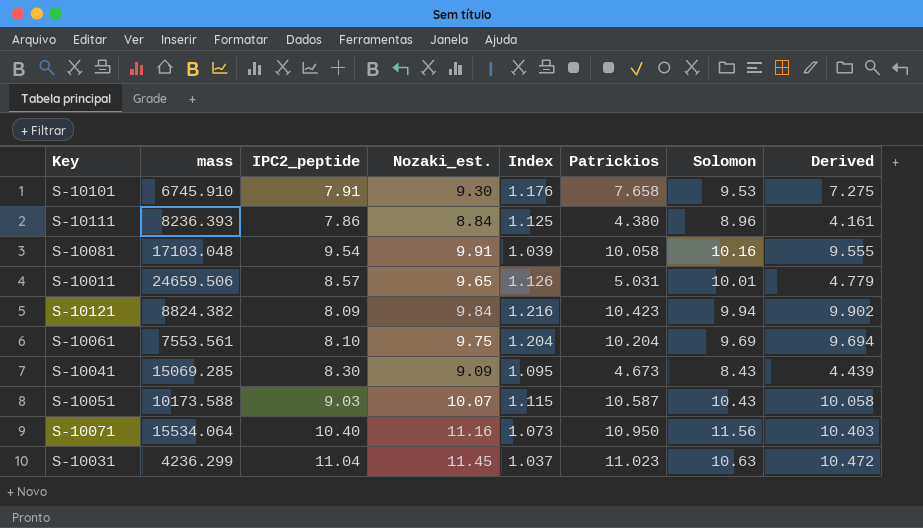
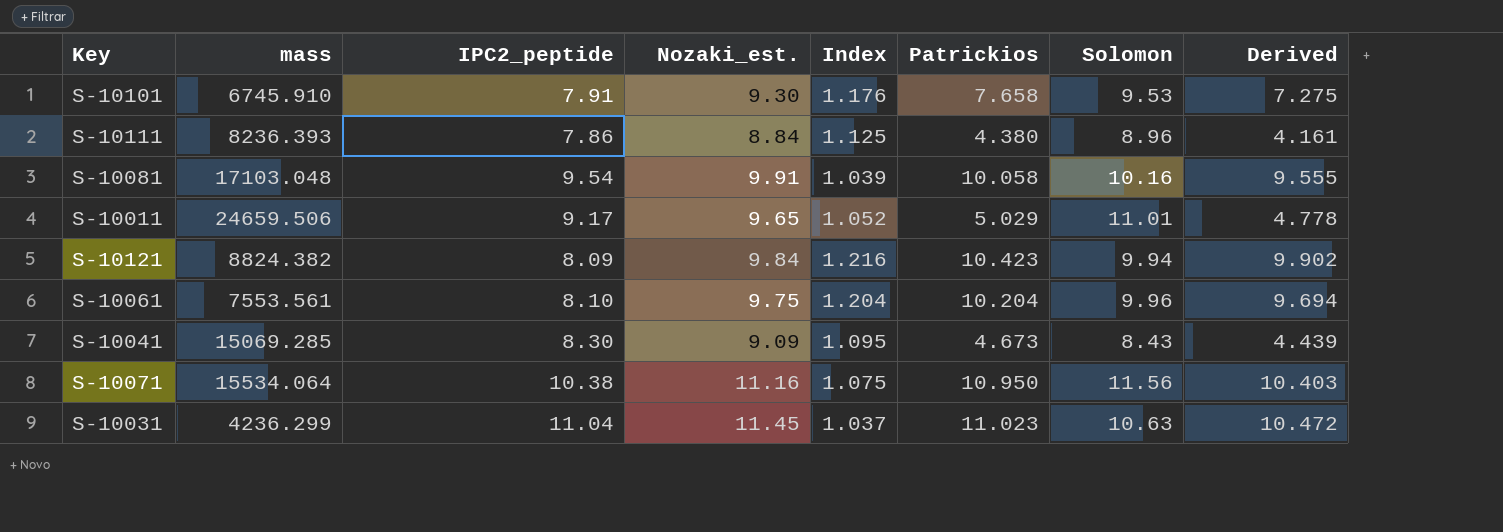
row S-10051: 10173.588 | 9.03 | 10.07 | 1.115 | 10.587 | 10.43 | 10.058 -> none
S-10011 | IPC2_peptide: 8.57 -> 9.17
S-10011 | Index: 1.126 -> 1.052
S-10011 | Patrickios: 5.031 -> 5.029
S-10011 | Solomon: 10.01 -> 11.01
S-10011 | Derived: 4.779 -> 4.778
S-10061 | Solomon: 9.69 -> 9.96
S-10071 | IPC2_peptide: 10.40 -> 10.38
S-10071 | Index: 1.073 -> 1.075

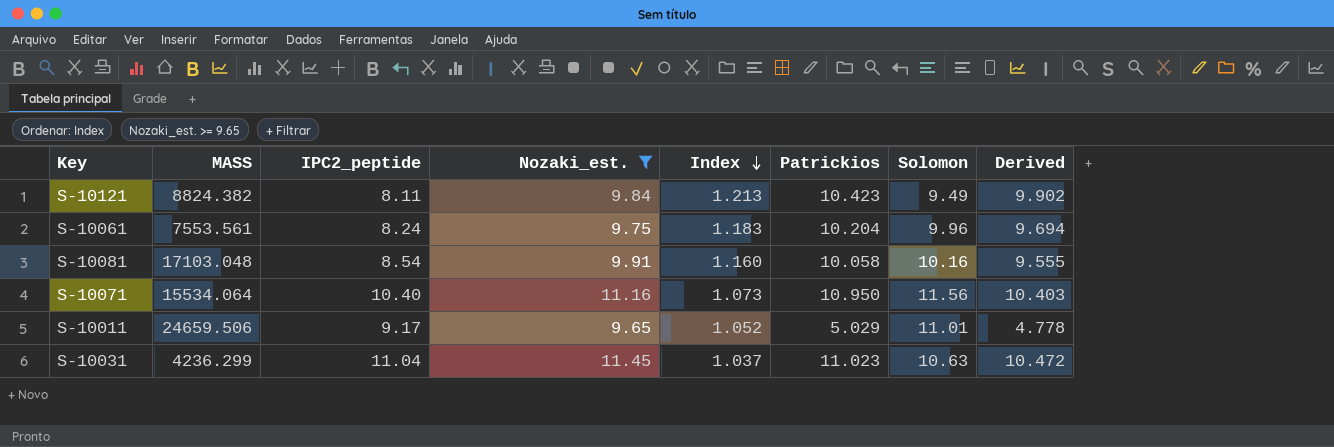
filter: none -> Nozaki_est. >= 9.65
row order: none -> Index descending
column name: mass -> MASS
S-10121 | IPC2_peptide: 8.09 -> 8.11
S-10121 | Index: 1.216 -> 1.213
S-10121 | Solomon: 9.94 -> 9.49
S-10061 | IPC2_peptide: 8.10 -> 8.24
S-10061 | Index: 1.204 -> 1.183
S-10081 | IPC2_peptide: 9.54 -> 8.54
S-10081 | Index: 1.039 -> 1.160
S-10071 | IPC2_peptide: 10.38 -> 10.40
S-10071 | Index: 1.075 -> 1.073

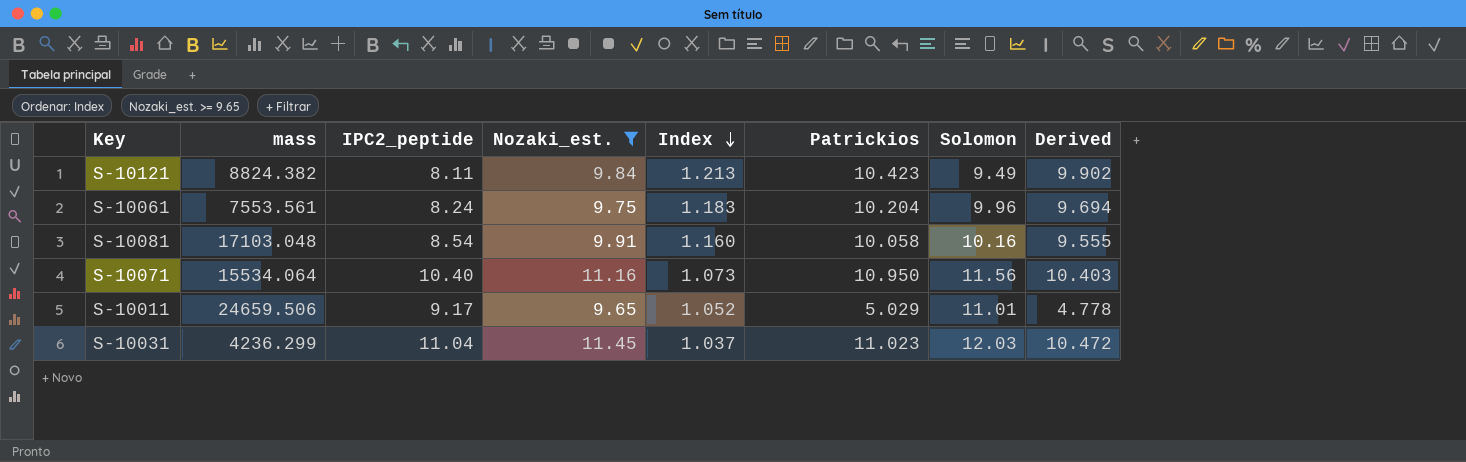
column name: MASS -> mass
S-10031 | Solomon: 10.63 -> 12.03

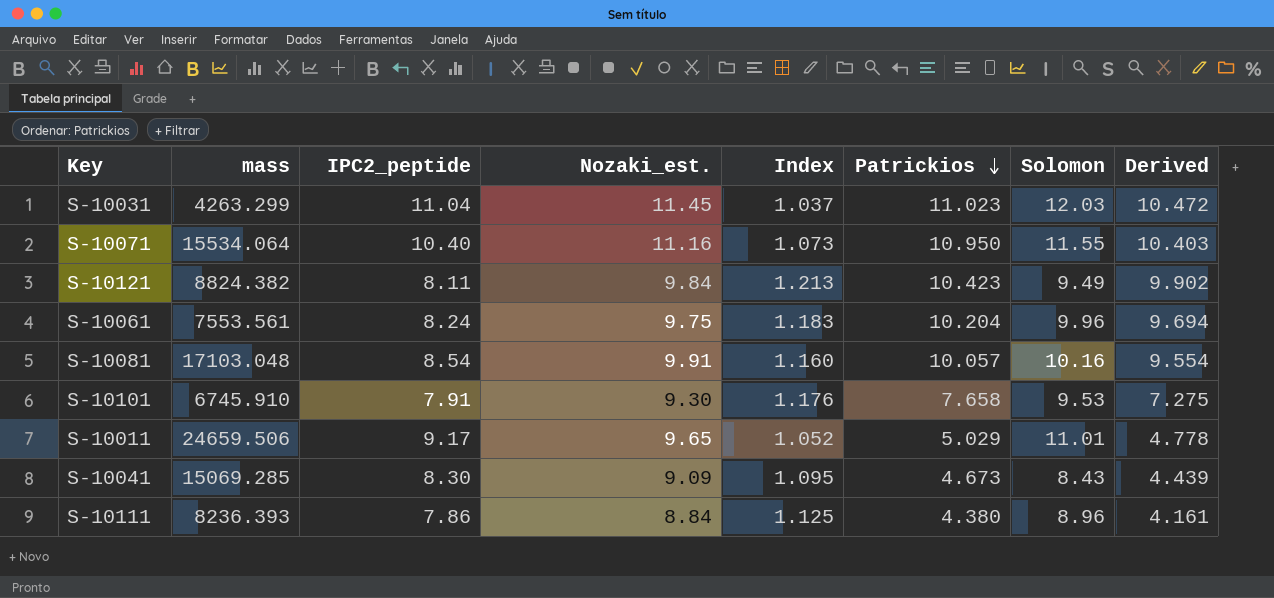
filter: Nozaki_est. >= 9.65 -> none
row order: Index descending -> Patrickios descending
S-10031 | mass: 4236.299 -> 4263.299
S-10071 | Solomon: 11.56 -> 11.55
S-10081 | Patrickios: 10.058 -> 10.057
S-10081 | Derived: 9.555 -> 9.554

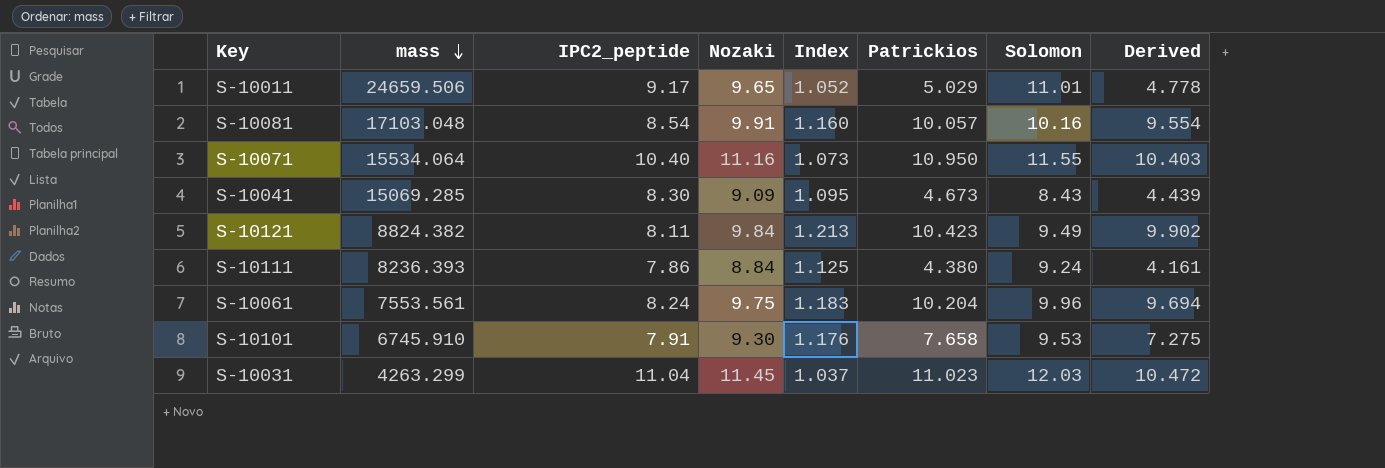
row order: Patrickios descending -> mass descending
column name: Nozaki_est. -> Nozaki
S-10111 | Solomon: 8.96 -> 9.24

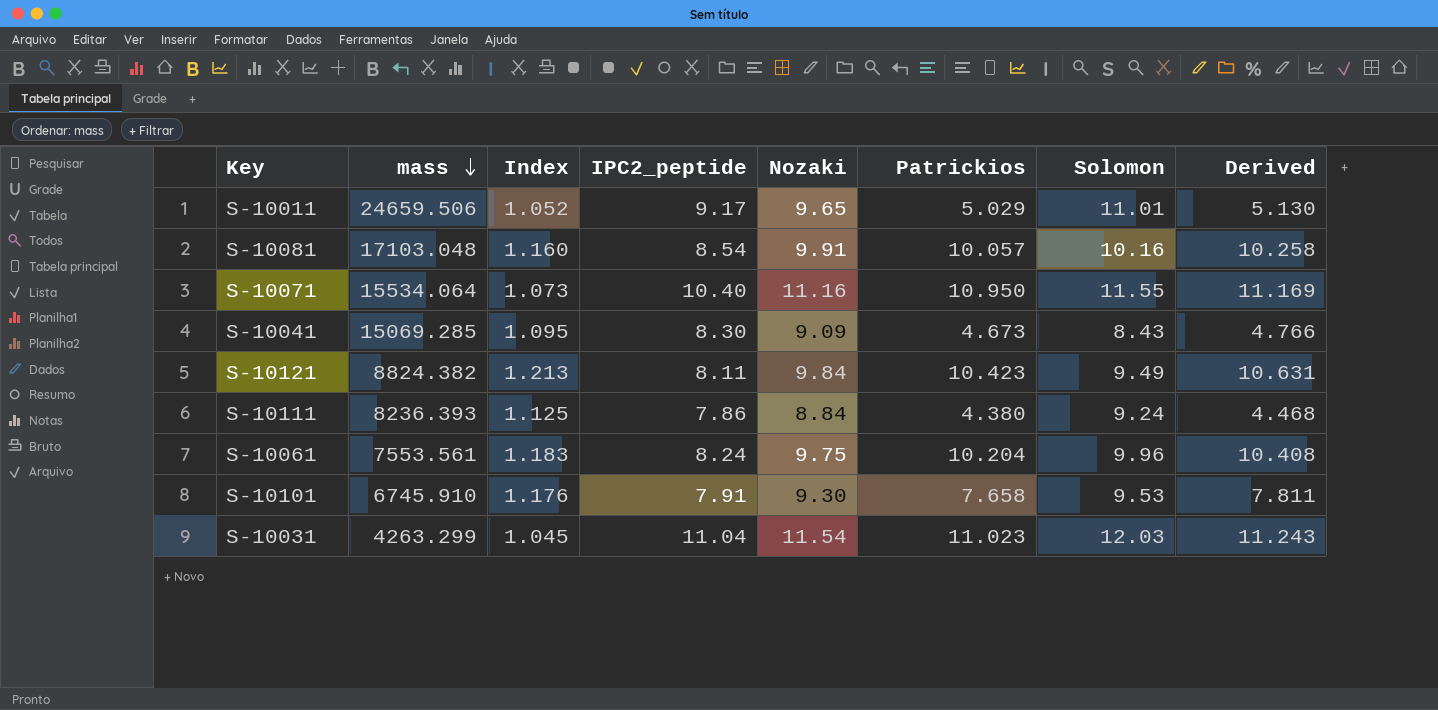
column Index | position: 5 -> 3
column Derived | formula: [Patrickios] * 0.95 -> [Patrickios] * 1.02
S-10031 | Index: 1.037 -> 1.045
S-10031 | Nozaki: 11.45 -> 11.54

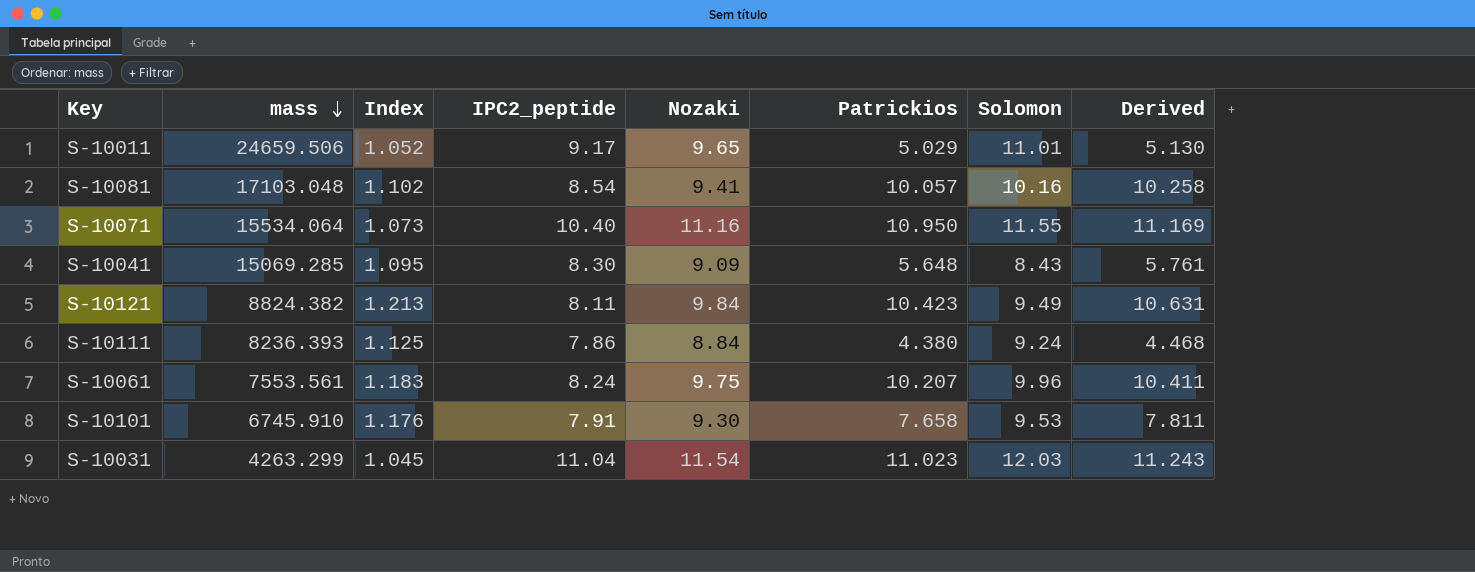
S-10081 | Index: 1.160 -> 1.102
S-10081 | Nozaki: 9.91 -> 9.41
S-10041 | Patrickios: 4.673 -> 5.648
S-10041 | Derived: 4.766 -> 5.761
S-10061 | Patrickios: 10.204 -> 10.207
S-10061 | Derived: 10.408 -> 10.411

